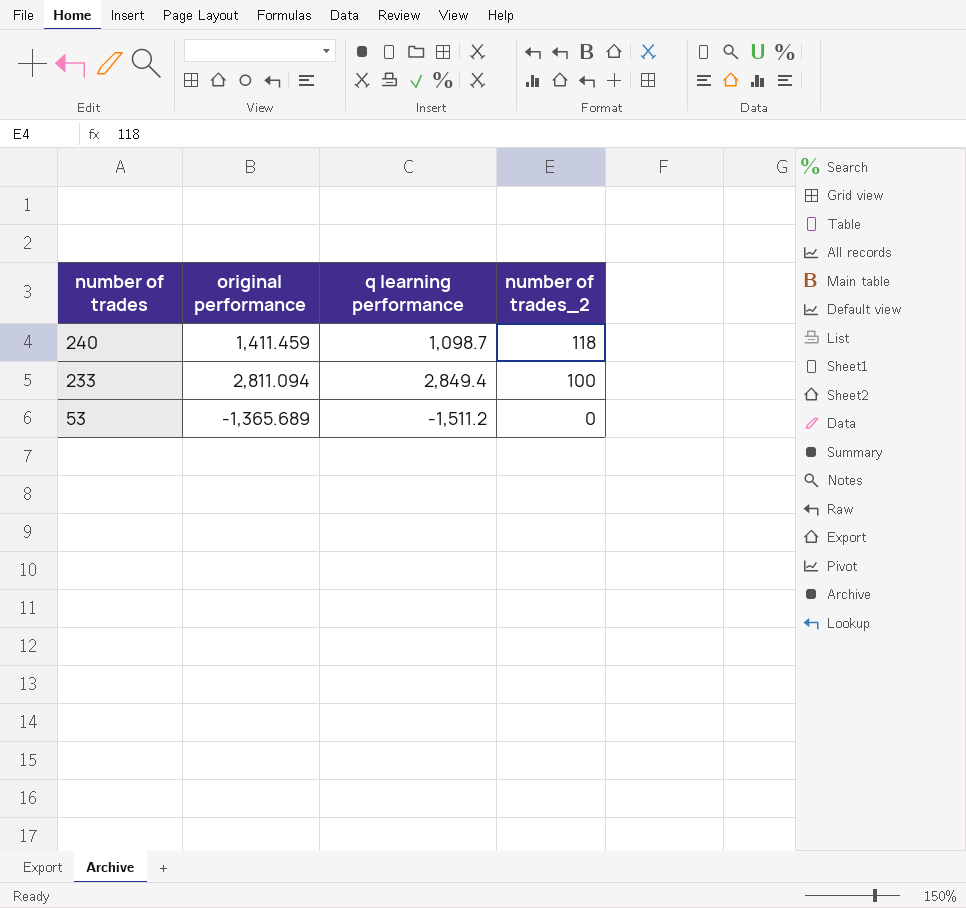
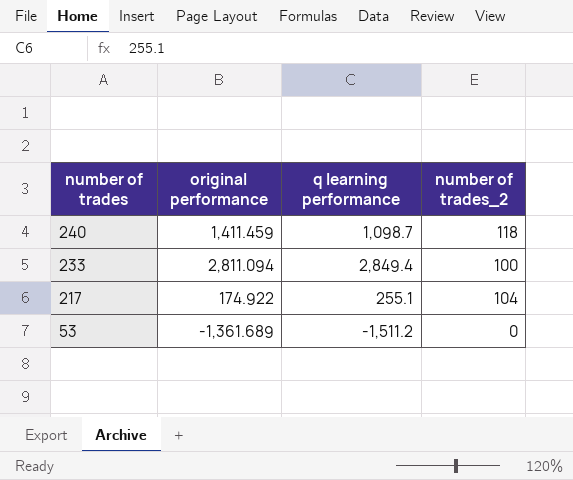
row 217: none -> 174.922 | 255.1 | 104
53 | original performance: -1,365.689 -> -1,361.689

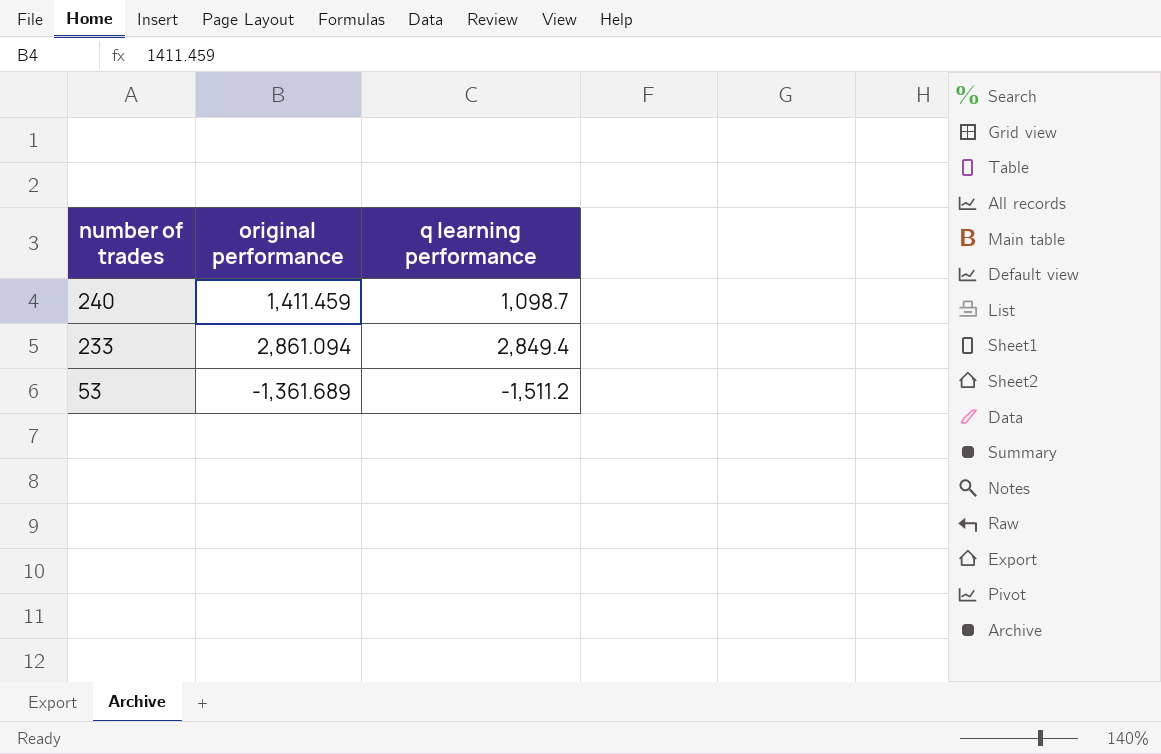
column number of trades_2 | position: 4 -> none
row 217: 174.922 | 255.1 | 104 -> none
233 | original performance: 2,811.094 -> 2,861.094

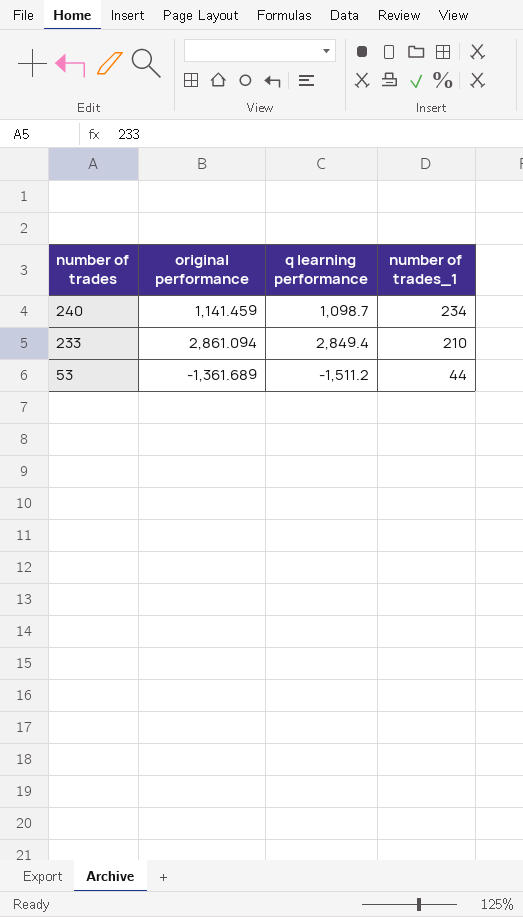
column number of trades_1 | position: none -> 4
240 | original performance: 1,411.459 -> 1,141.459

